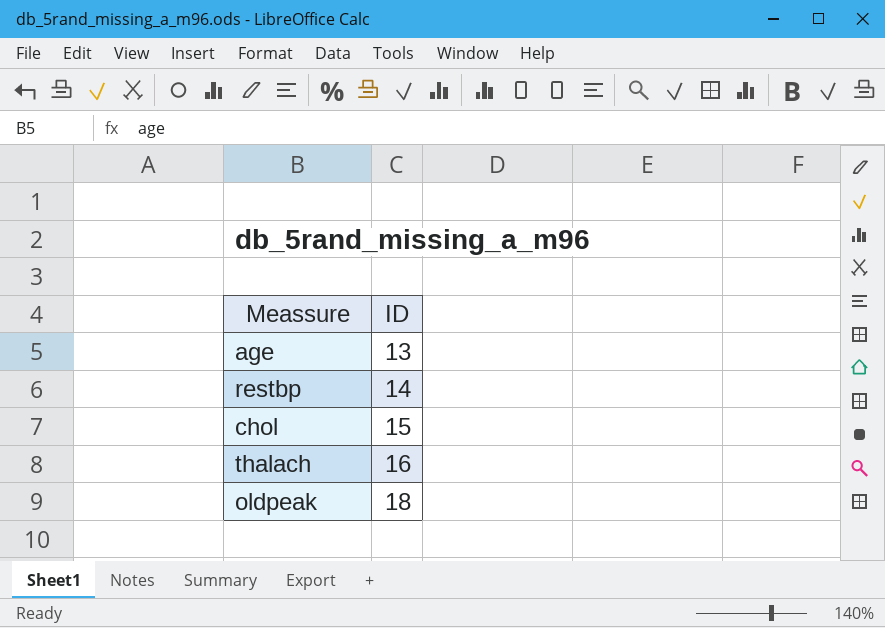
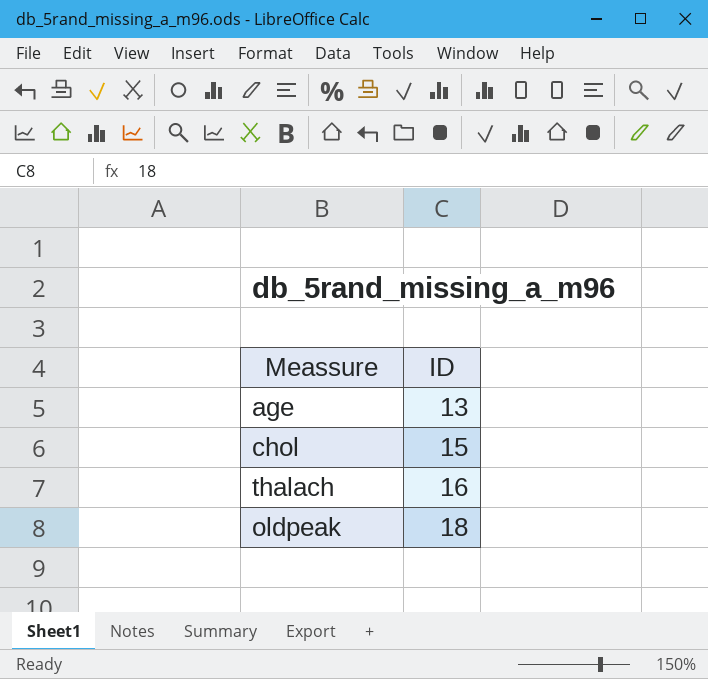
row restbp: 14 -> none

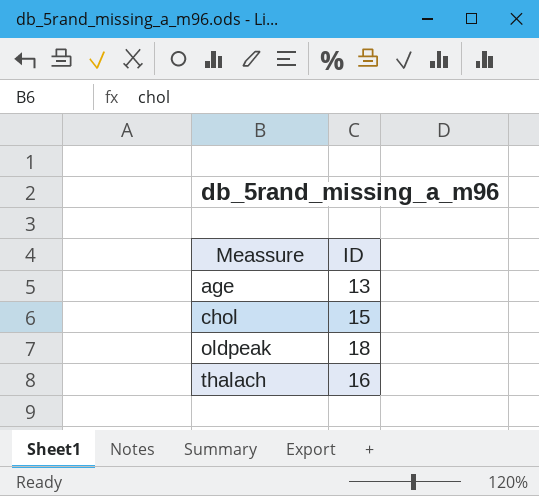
row order: ID ascending -> Meassure ascending

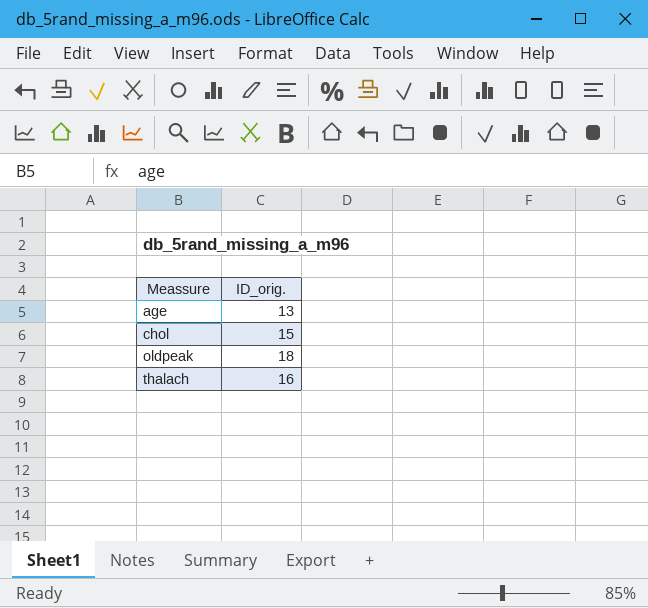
column name: ID -> ID_orig.

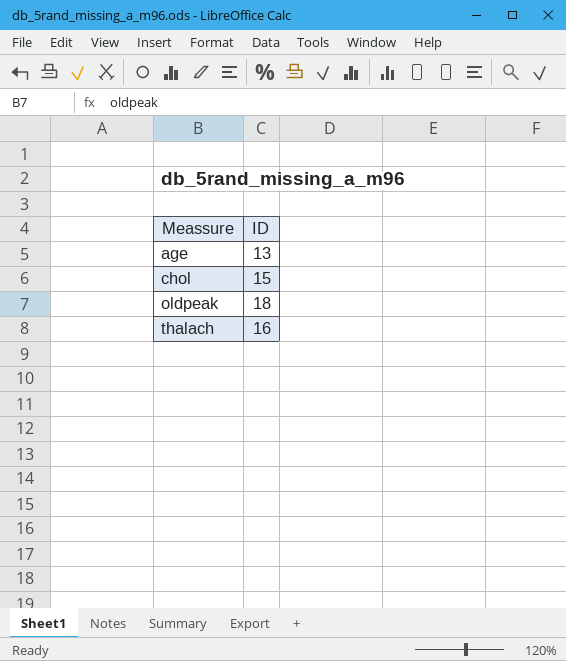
column name: ID_orig. -> ID

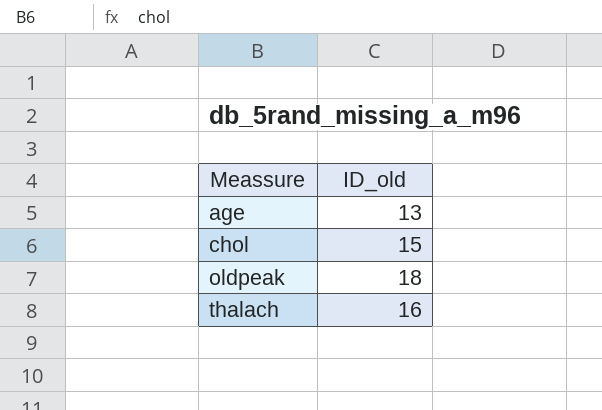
column name: ID -> ID_old

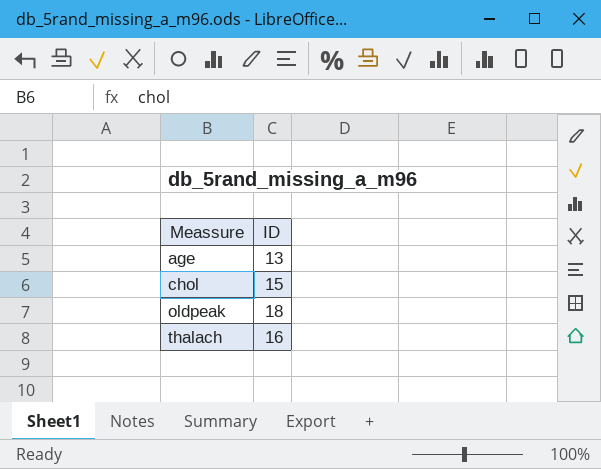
column name: ID_old -> ID

